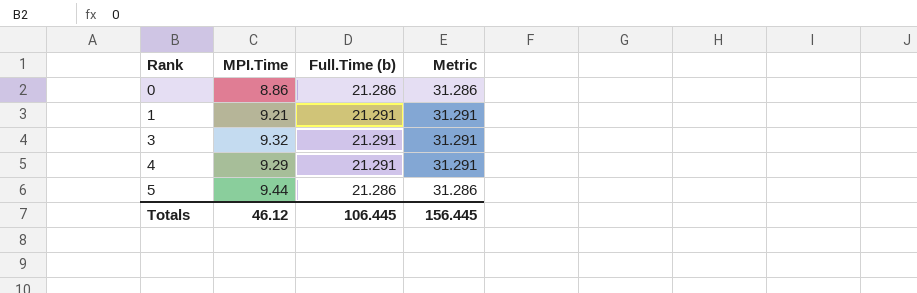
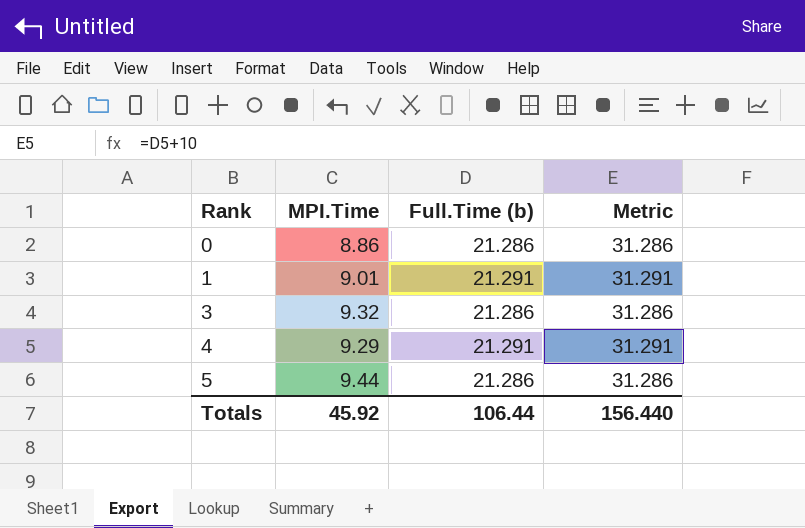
1 | MPI.Time: 9.21 -> 9.01
3 | Full.Time (b): 21.291 -> 21.286
3 | Metric: 31.291 -> 31.286
Totals | MPI.Time: 46.12 -> 45.92
Totals | Full.Time (b): 106.445 -> 106.44
Totals | Metric: 156.445 -> 156.440

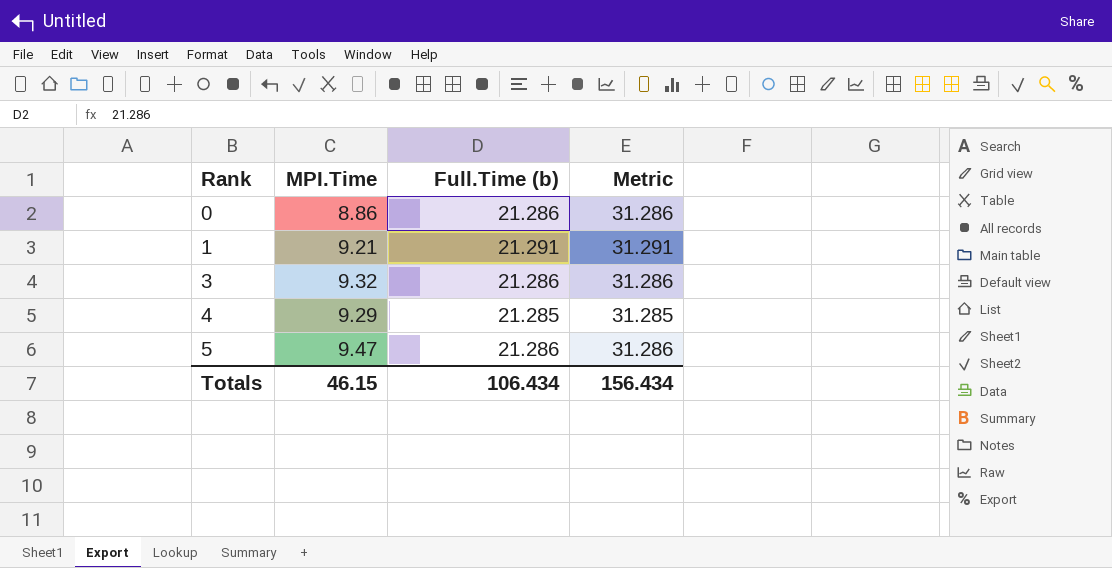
1 | MPI.Time: 9.01 -> 9.21
4 | Full.Time (b): 21.291 -> 21.285
4 | Metric: 31.291 -> 31.285
5 | MPI.Time: 9.44 -> 9.47
Totals | MPI.Time: 45.92 -> 46.15
Totals | Full.Time (b): 106.44 -> 106.434
Totals | Metric: 156.440 -> 156.434

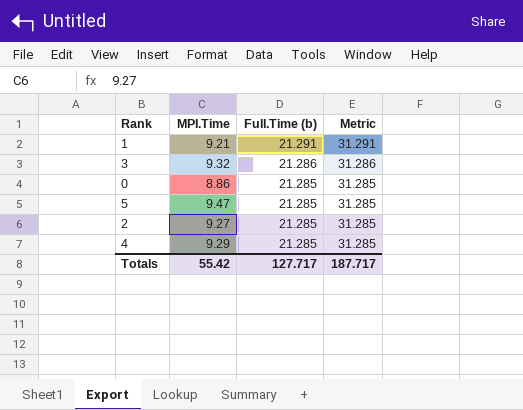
row order: Rank ascending -> Full.Time (b) descending
0 | Full.Time (b): 21.286 -> 21.285
0 | Metric: 31.286 -> 31.285
5 | Full.Time (b): 21.286 -> 21.285
5 | Metric: 31.286 -> 31.285
row 2: none -> 9.27 | 21.285 | 31.285
Totals | MPI.Time: 46.15 -> 55.42
Totals | Full.Time (b): 106.434 -> 127.717
Totals | Metric: 156.434 -> 187.717

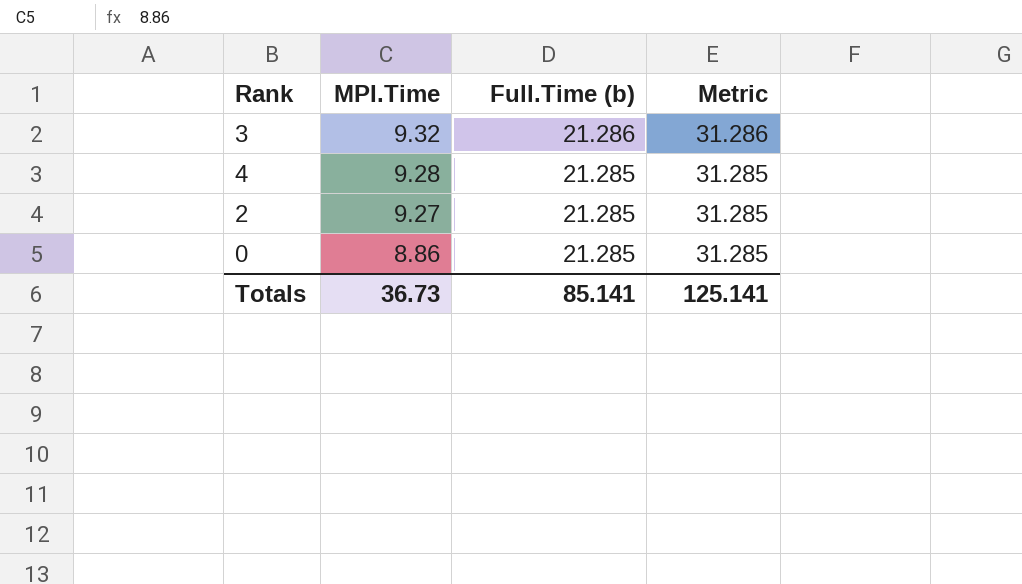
row order: Full.Time (b) descending -> MPI.Time descending
row 1: 9.21 | 21.291 | 31.291 -> none
row 5: 9.47 | 21.285 | 31.285 -> none
4 | MPI.Time: 9.29 -> 9.28
Totals | MPI.Time: 55.42 -> 36.73
Totals | Full.Time (b): 127.717 -> 85.141
Totals | Metric: 187.717 -> 125.141

